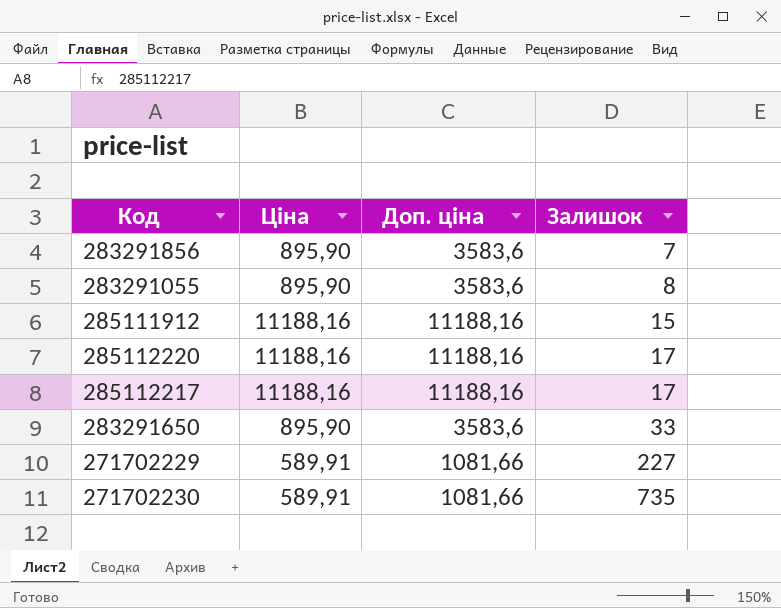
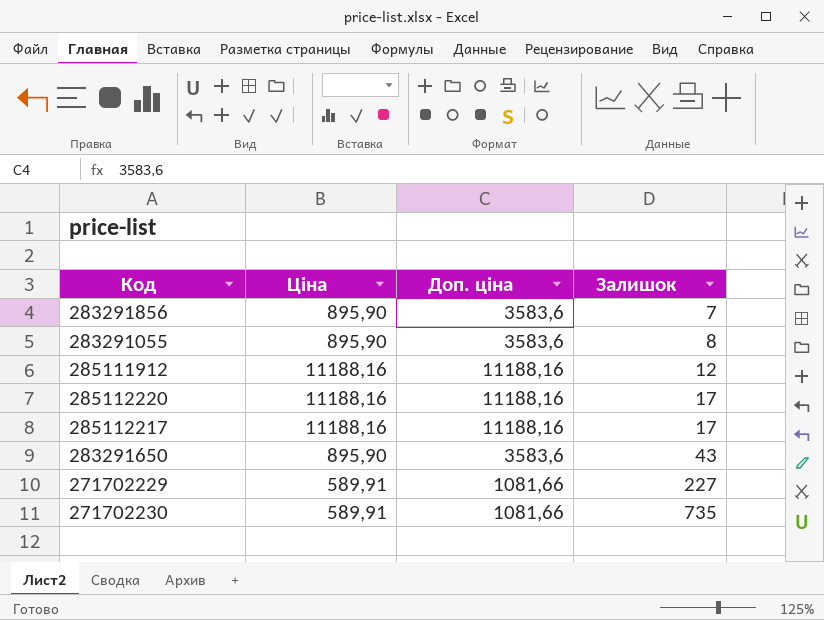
285111912 | Залишок: 15 -> 12
283291650 | Залишок: 33 -> 43

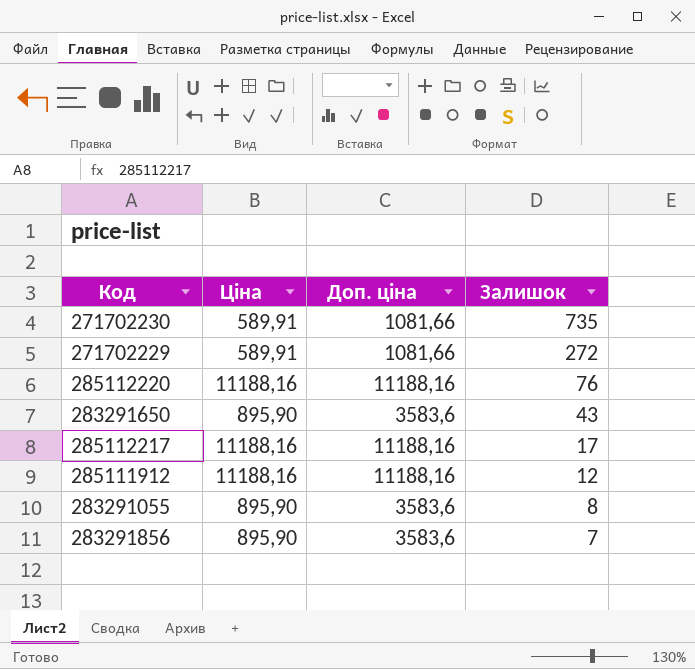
row order: Залишок ascending -> Залишок descending
271702229 | Залишок: 227 -> 272
285112220 | Залишок: 17 -> 76

